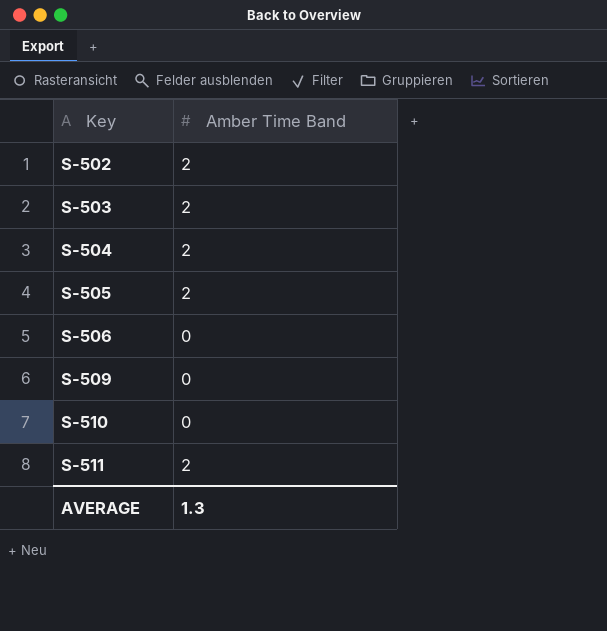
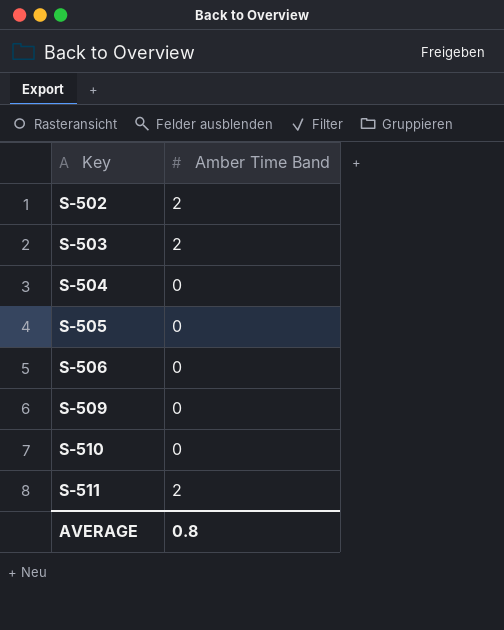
S-504 | Amber Time Band: 2 -> 0
S-505 | Amber Time Band: 2 -> 0
AVERAGE | Amber Time Band: 1.3 -> 0.8

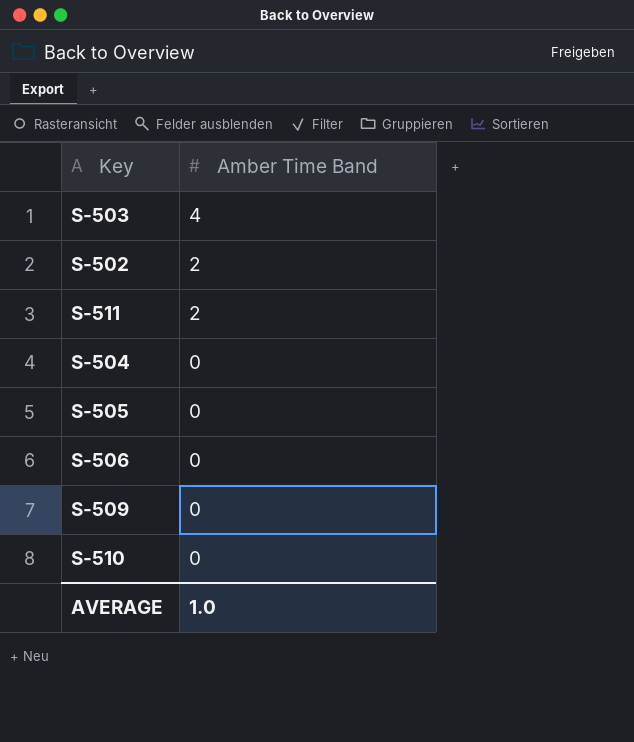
row order: Key ascending -> Amber Time Band descending
S-503 | Amber Time Band: 2 -> 4
AVERAGE | Amber Time Band: 0.8 -> 1.0

